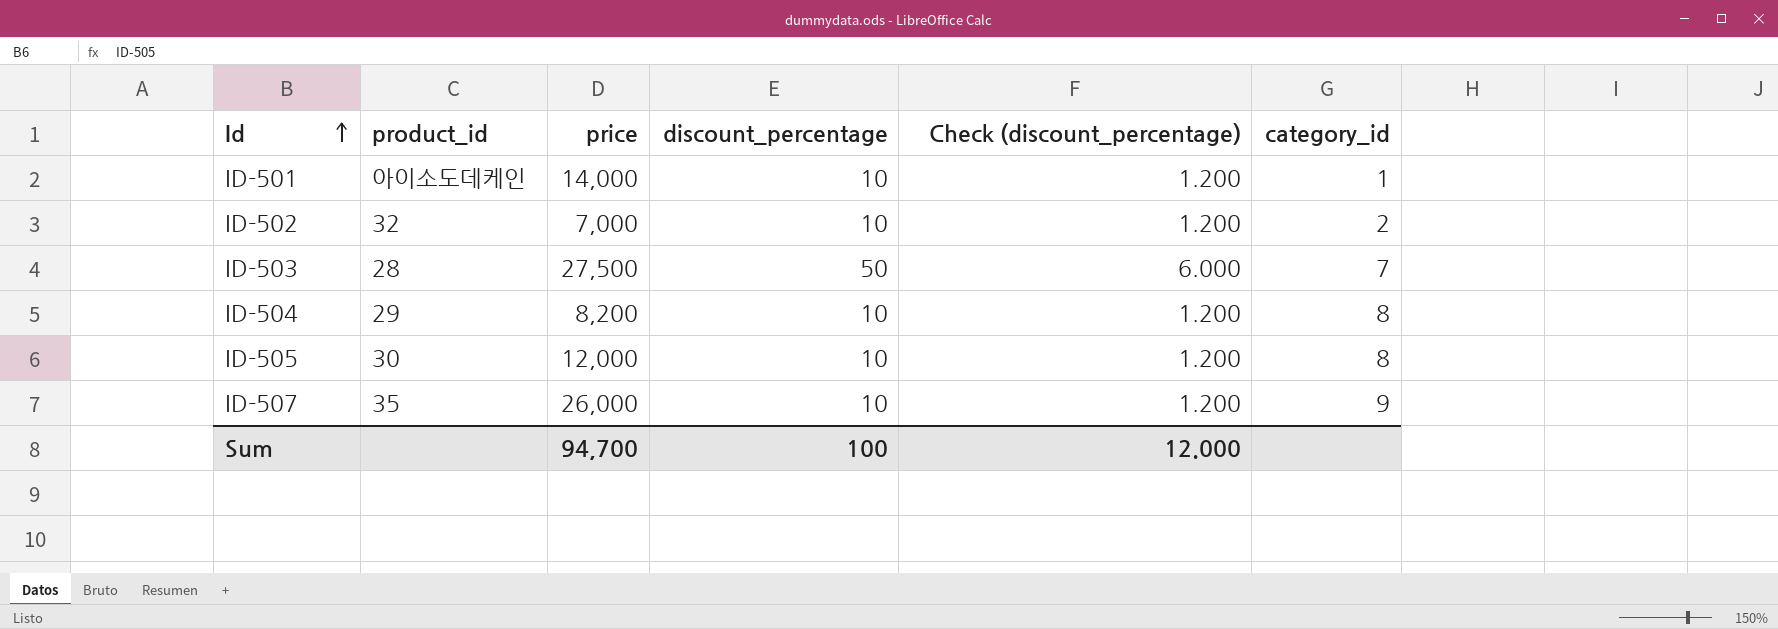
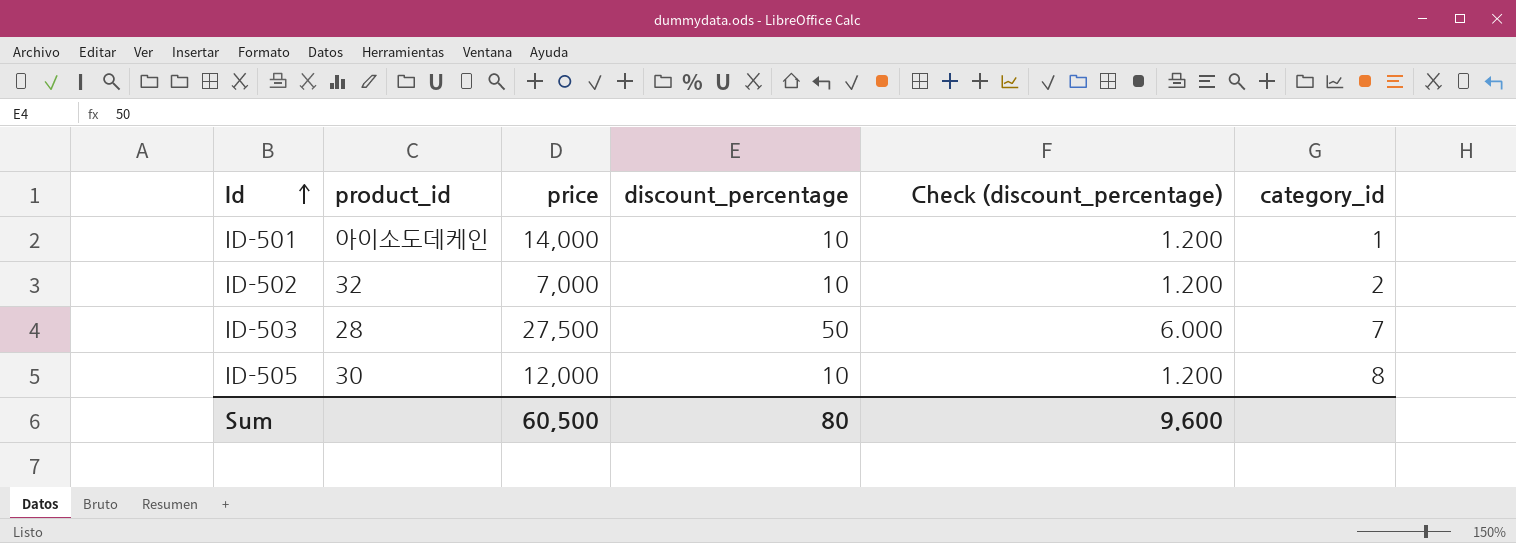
row ID-504: 29 | 8,200 | 10 | 1.200 | 8 -> none
row ID-507: 35 | 26,000 | 10 | 1.200 | 9 -> none
Sum | price: 94,700 -> 60,500
Sum | discount_percentage: 100 -> 80
Sum | Check (discount_percentage): 12.000 -> 9.600

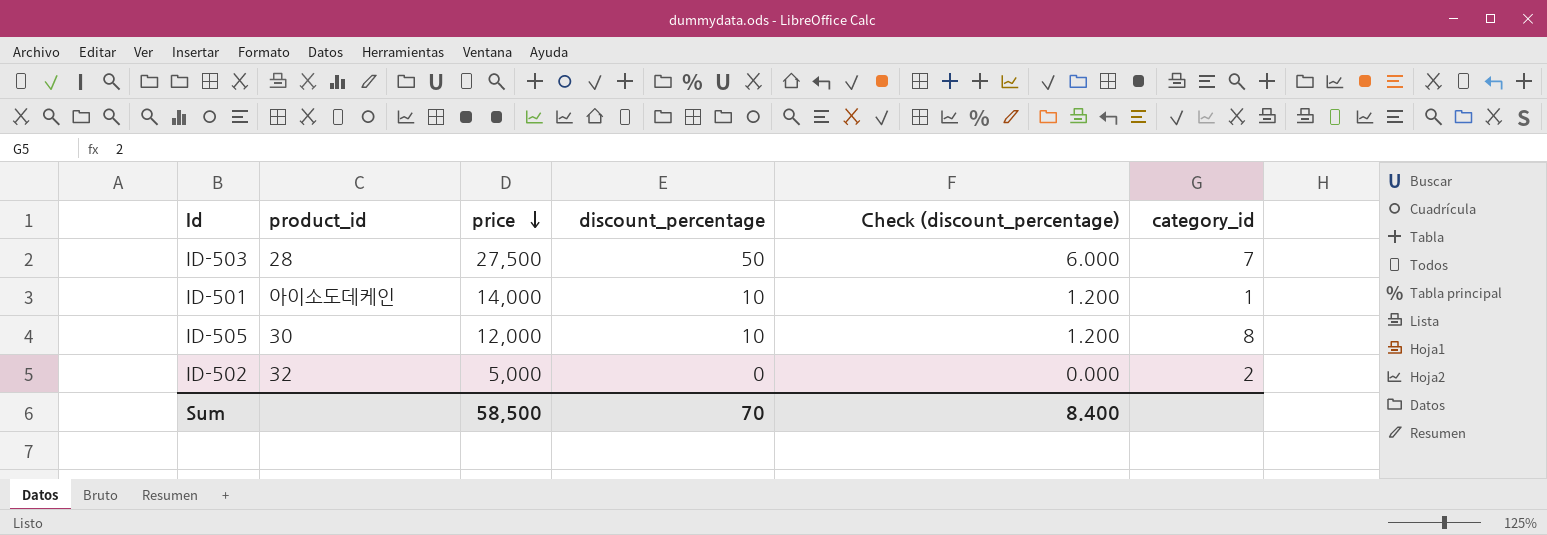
row order: Id ascending -> price descending
ID-502 | price: 7,000 -> 5,000
ID-502 | discount_percentage: 10 -> 0
ID-502 | Check (discount_percentage): 1.200 -> 0.000
Sum | price: 60,500 -> 58,500
Sum | discount_percentage: 80 -> 70
Sum | Check (discount_percentage): 9.600 -> 8.400

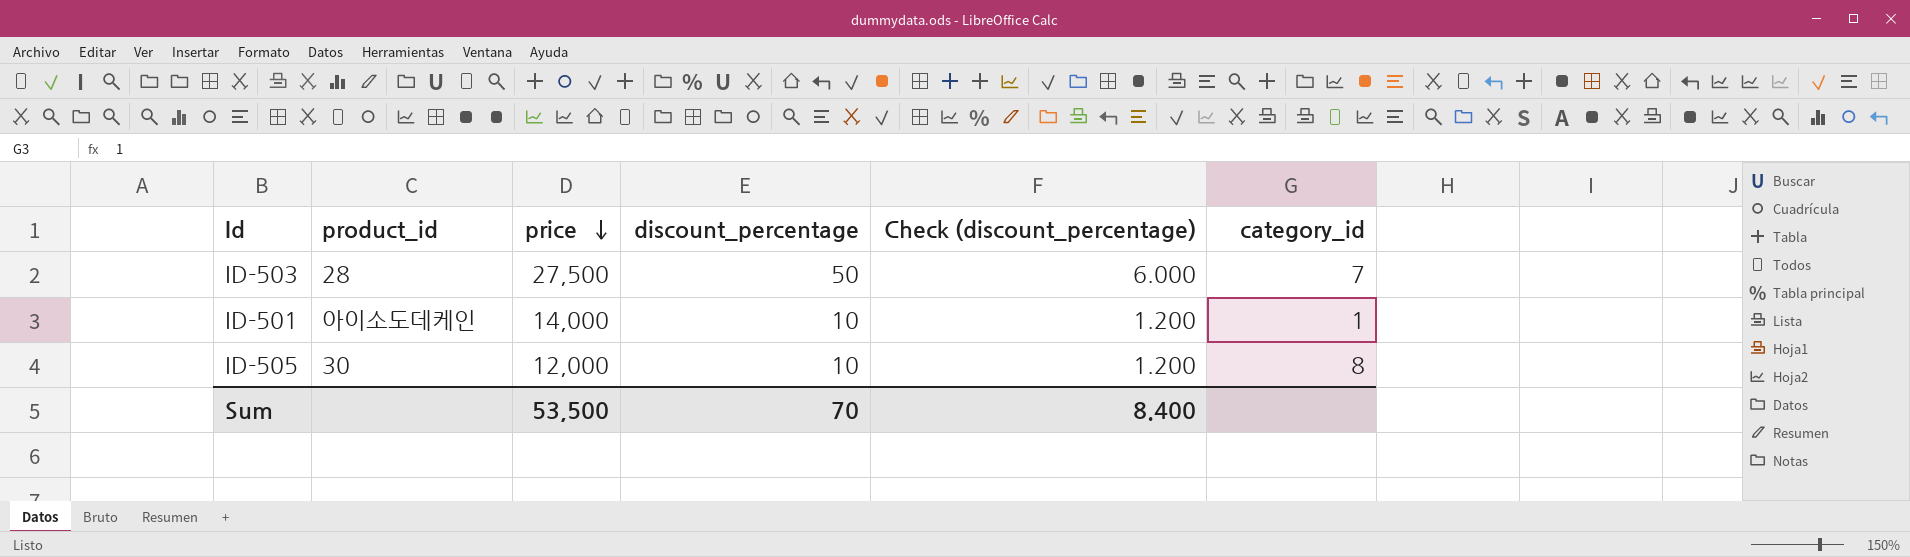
row ID-502: 32 | 5,000 | 0 | 0.000 | 2 -> none
Sum | price: 58,500 -> 53,500

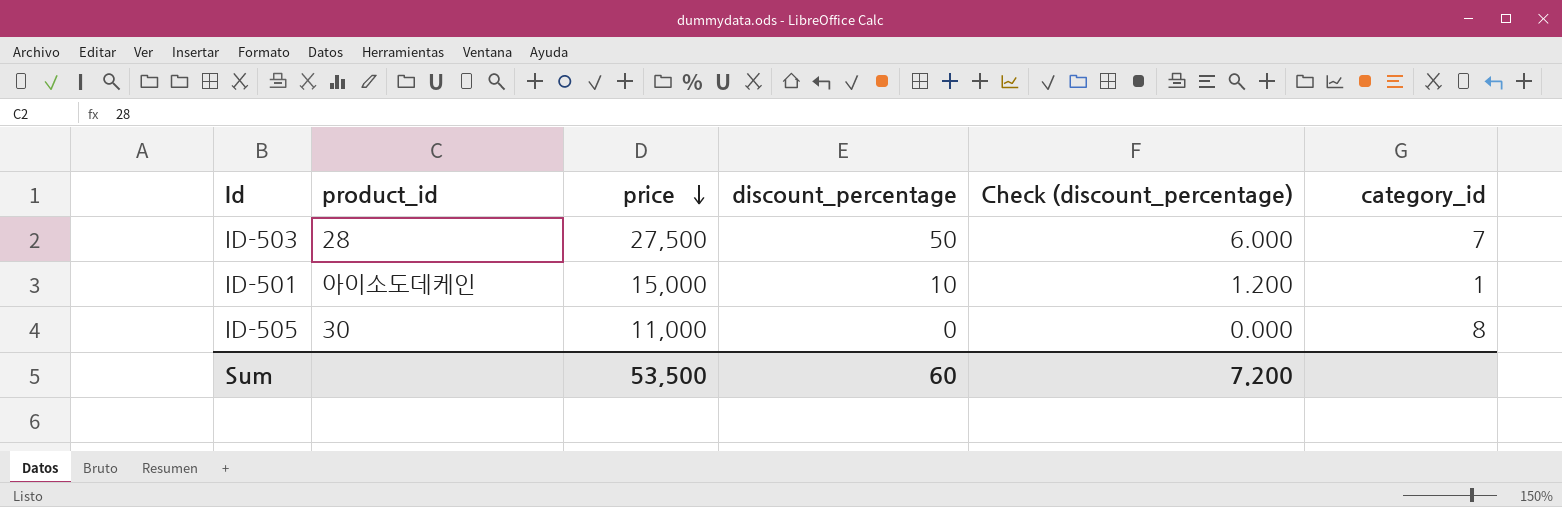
ID-501 | price: 14,000 -> 15,000
ID-505 | price: 12,000 -> 11,000
ID-505 | discount_percentage: 10 -> 0
ID-505 | Check (discount_percentage): 1.200 -> 0.000
Sum | discount_percentage: 70 -> 60
Sum | Check (discount_percentage): 8.400 -> 7.200

